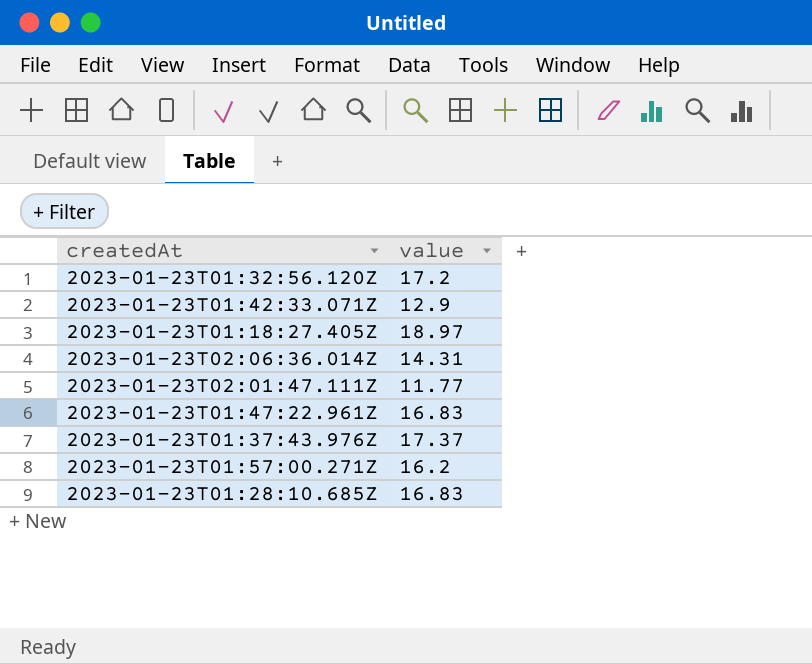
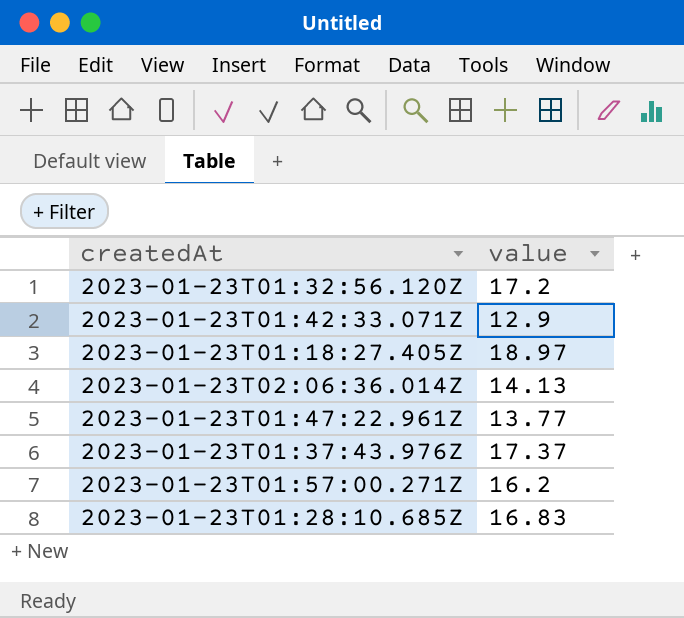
row 2023-01-23T02:01:47.111Z: 11.77 -> none
2023-01-23T02:06:36.014Z | value: 14.31 -> 14.13
2023-01-23T01:47:22.961Z | value: 16.83 -> 13.77

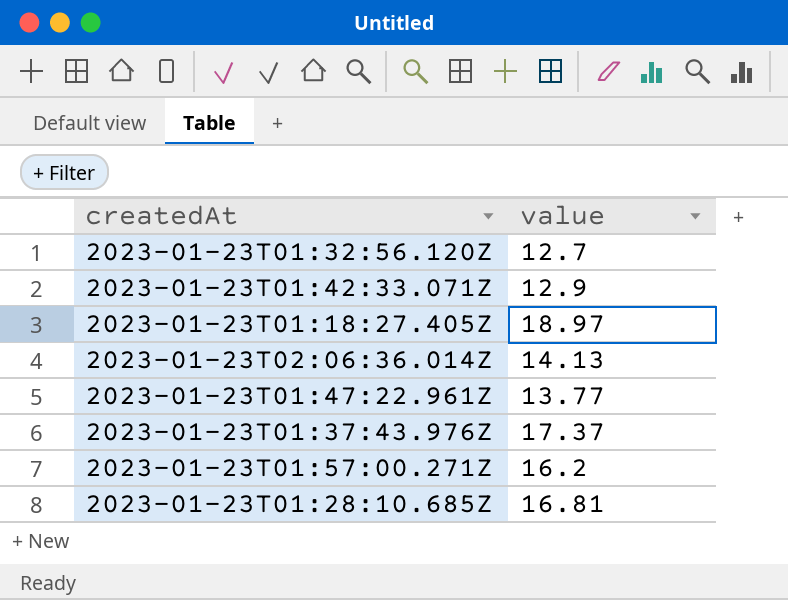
2023-01-23T01:32:56.120Z | value: 17.2 -> 12.7
2023-01-23T01:28:10.685Z | value: 16.83 -> 16.81

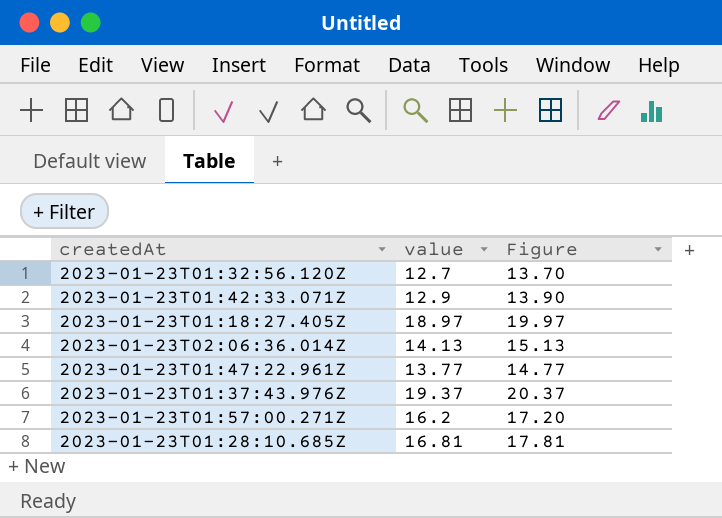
column Figure | formula: none -> [value] + 1
2023-01-23T01:37:43.976Z | value: 17.37 -> 19.37

